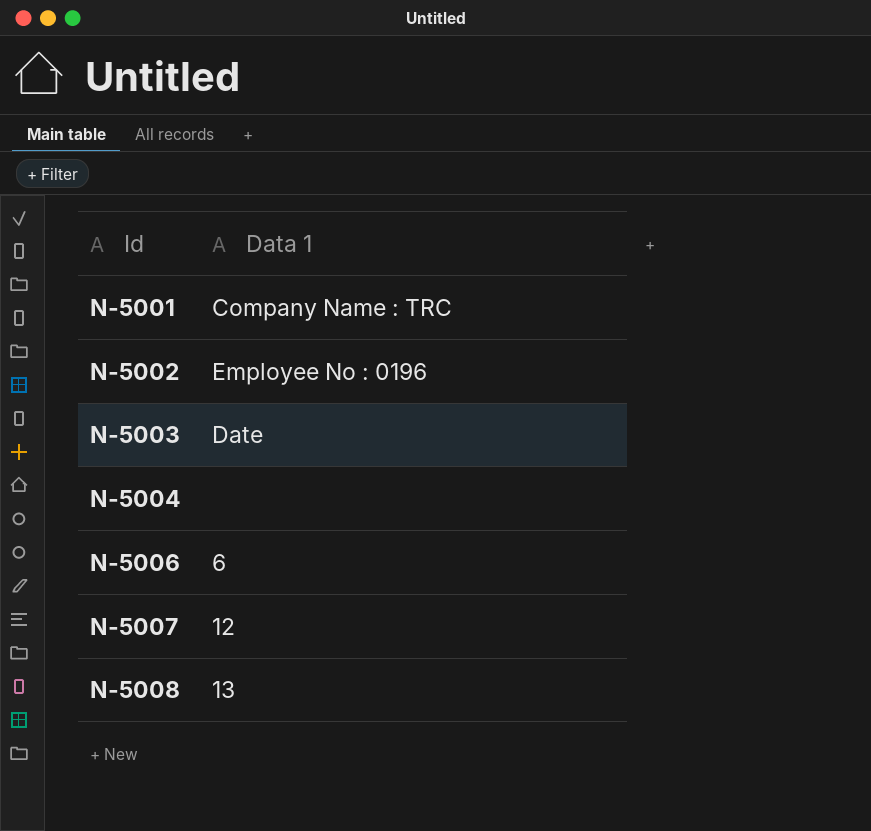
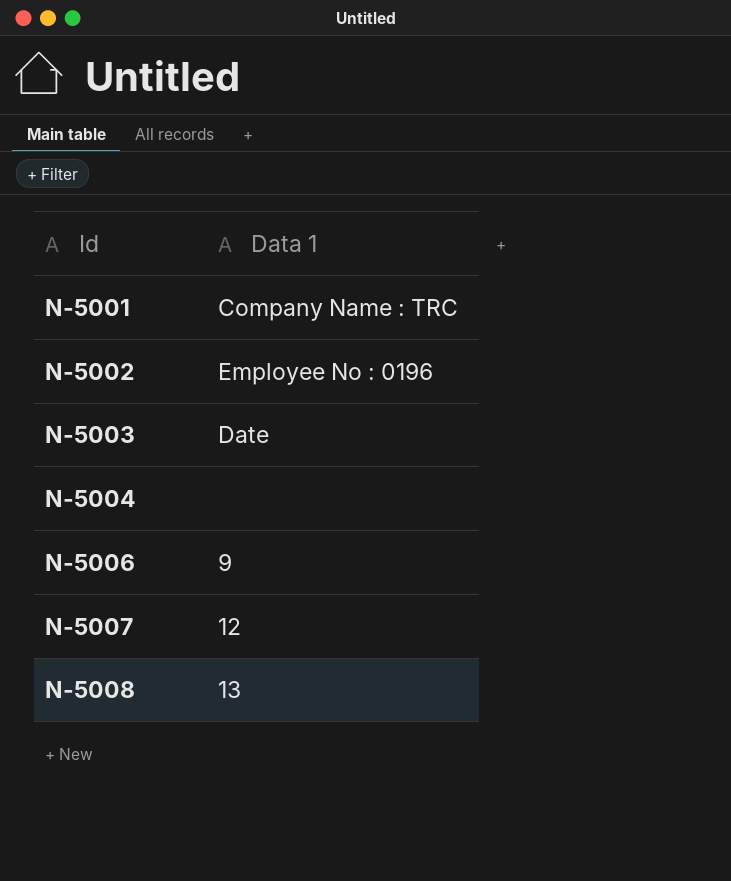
N-5006 | Data 1: 6 -> 9

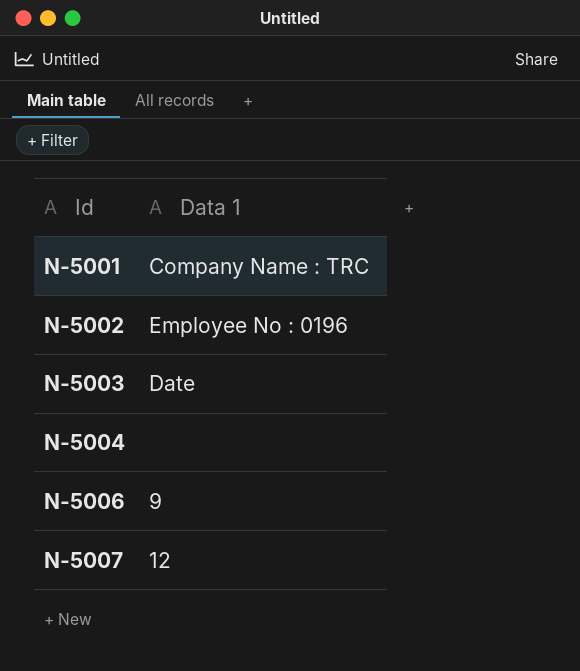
row N-5008: 13 -> none

